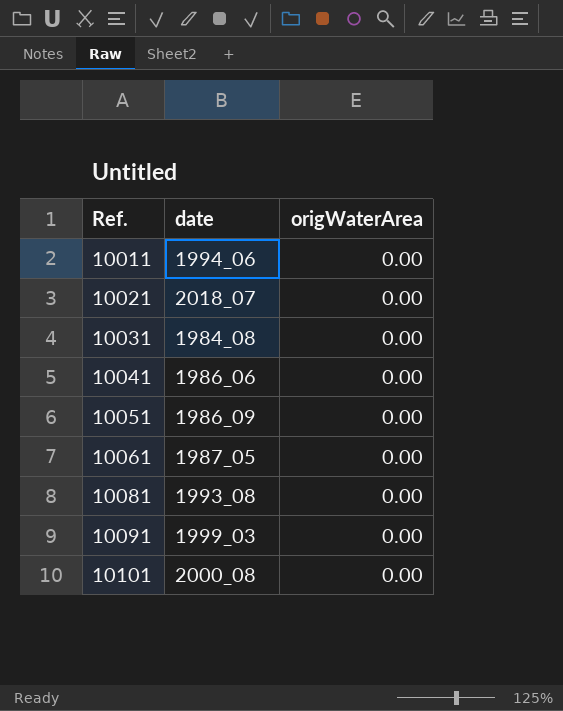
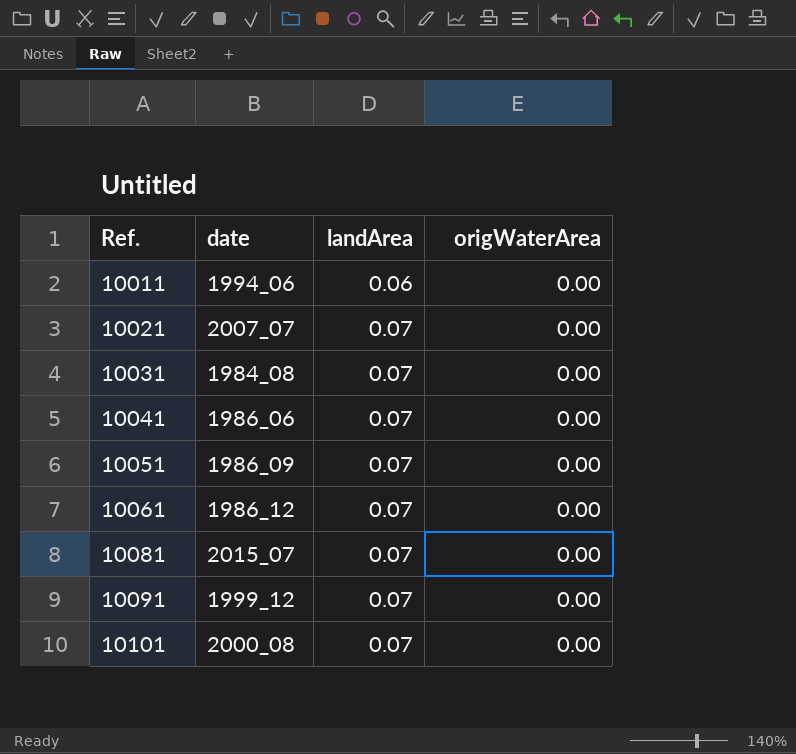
column landArea | position: none -> 3
10021 | date: 2018_07 -> 2007_07
10061 | date: 1987_05 -> 1986_12
10081 | date: 1993_08 -> 2015_07
10091 | date: 1999_03 -> 1999_12

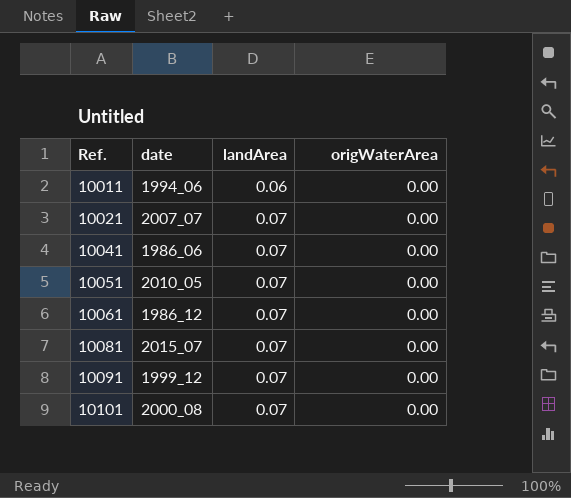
row 10031: 1984_08 | 0.07 | 0.00 -> none
10051 | date: 1986_09 -> 2010_05

